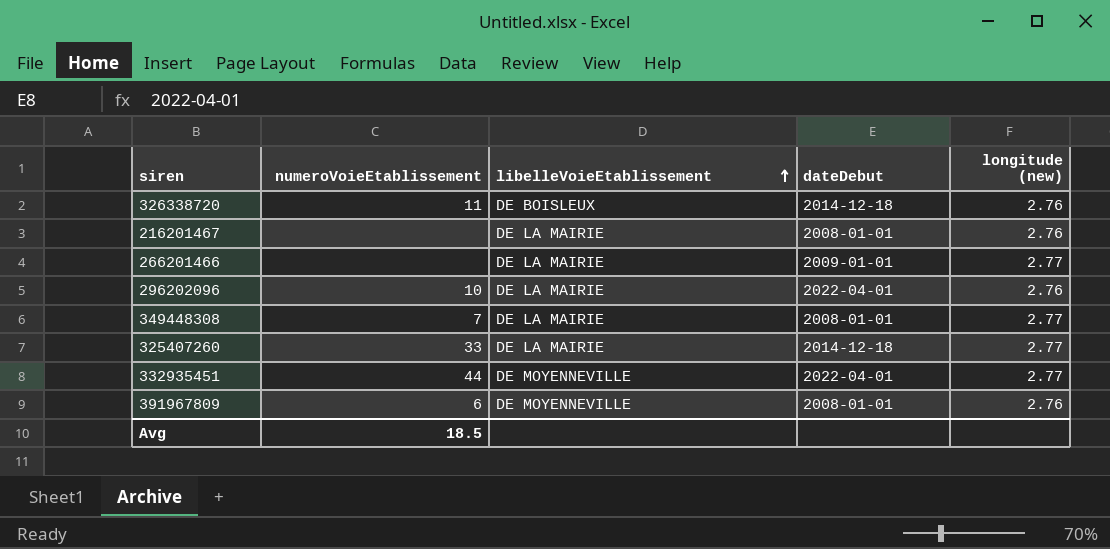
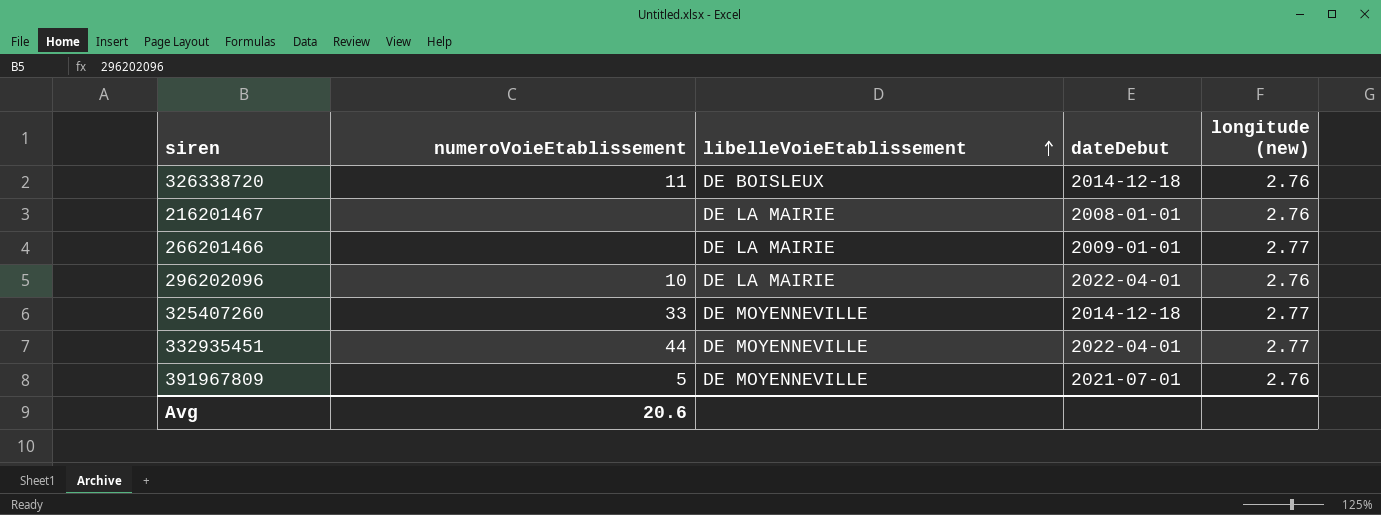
row 349448308: 7 | DE LA MAIRIE | 2008-01-01 | 2.77 -> none
325407260 | libelleVoieEtablissement: DE LA MAIRIE -> DE MOYENNEVILLE
391967809 | numeroVoieEtablissement: 6 -> 5
391967809 | dateDebut: 2008-01-01 -> 2021-07-01
Avg | numeroVoieEtablissement: 18.5 -> 20.6

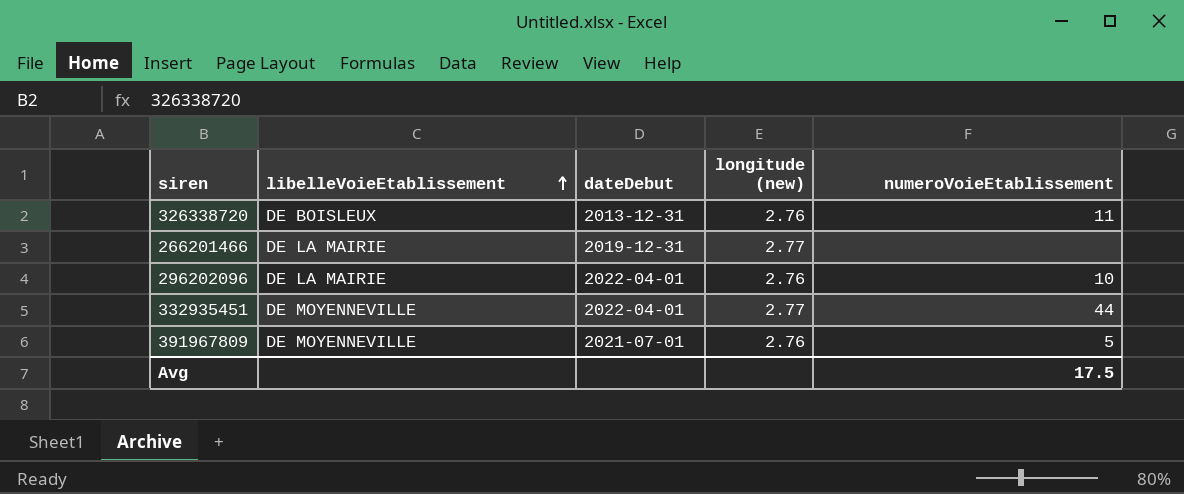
column numeroVoieEtablissement | position: 2 -> 5
row 216201467: none | DE LA MAIRIE | 2008-01-01 | 2.76 -> none
row 325407260: 33 | DE MOYENNEVILLE | 2014-12-18 | 2.77 -> none
326338720 | dateDebut: 2014-12-18 -> 2013-12-31
266201466 | dateDebut: 2009-01-01 -> 2019-12-31
Avg | numeroVoieEtablissement: 20.6 -> 17.5

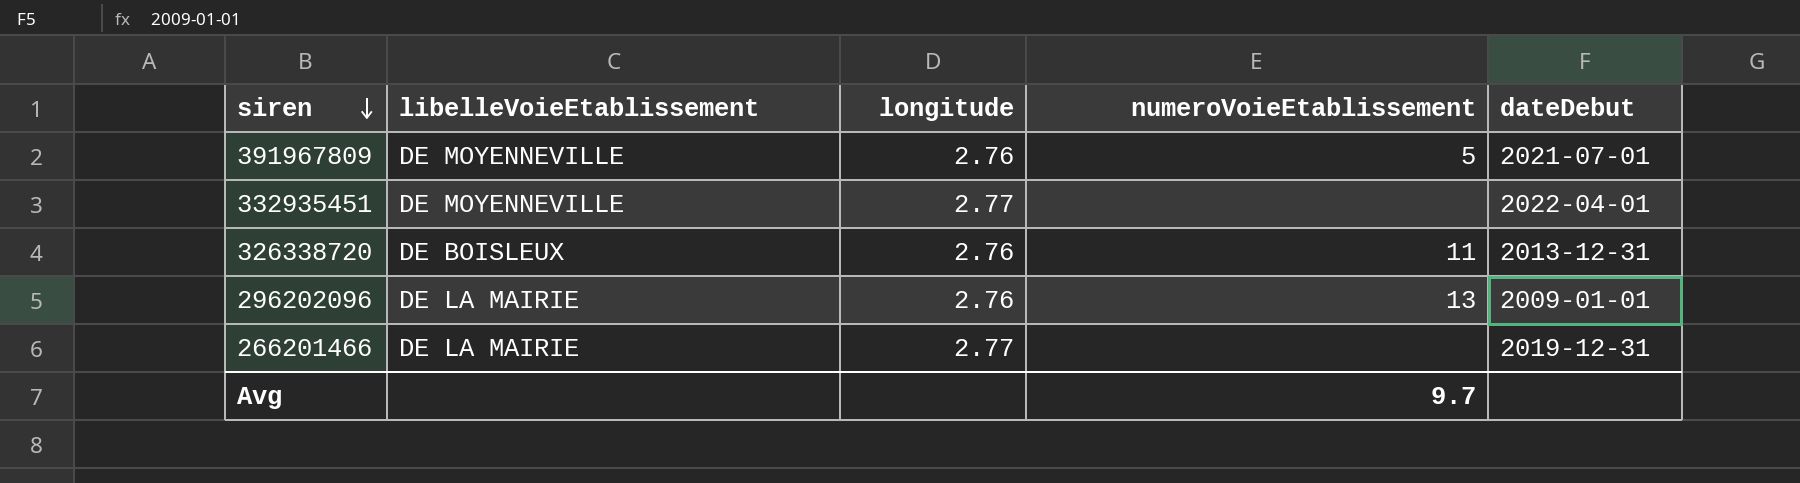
row order: libelleVoieEtablissement ascending -> siren descending
column name: longitude (new) -> longitude
column dateDebut | position: 3 -> 5
332935451 | numeroVoieEtablissement: 44 -> none
296202096 | numeroVoieEtablissement: 10 -> 13
296202096 | dateDebut: 2022-04-01 -> 2009-01-01
Avg | numeroVoieEtablissement: 17.5 -> 9.7

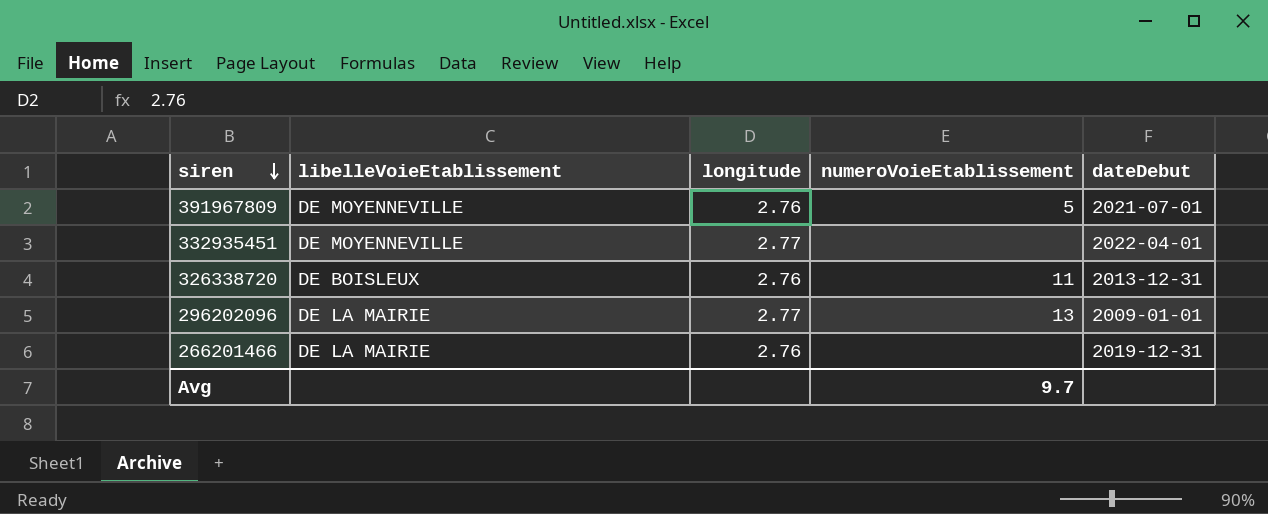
296202096 | longitude: 2.76 -> 2.77
266201466 | longitude: 2.77 -> 2.76

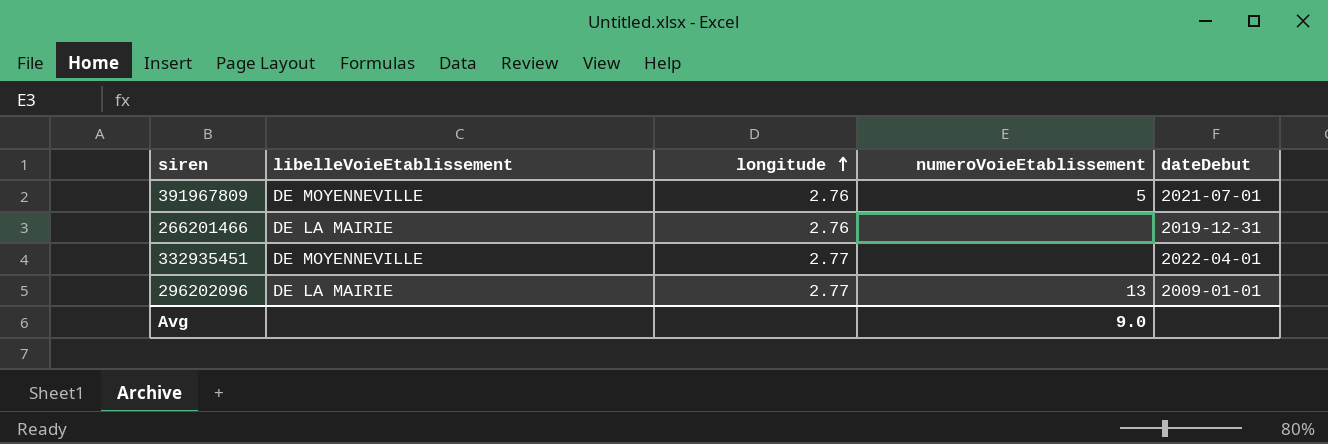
row order: siren descending -> longitude ascending
row 326338720: DE BOISLEUX | 2.76 | 11 | 2013-12-31 -> none
Avg | numeroVoieEtablissement: 9.7 -> 9.0

